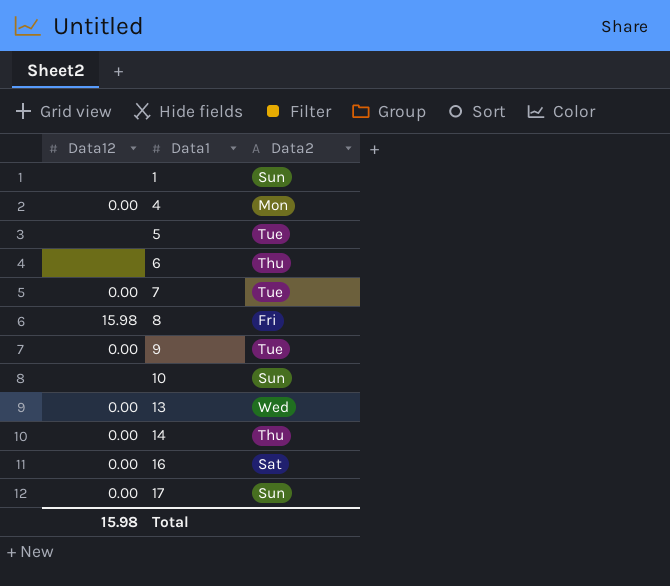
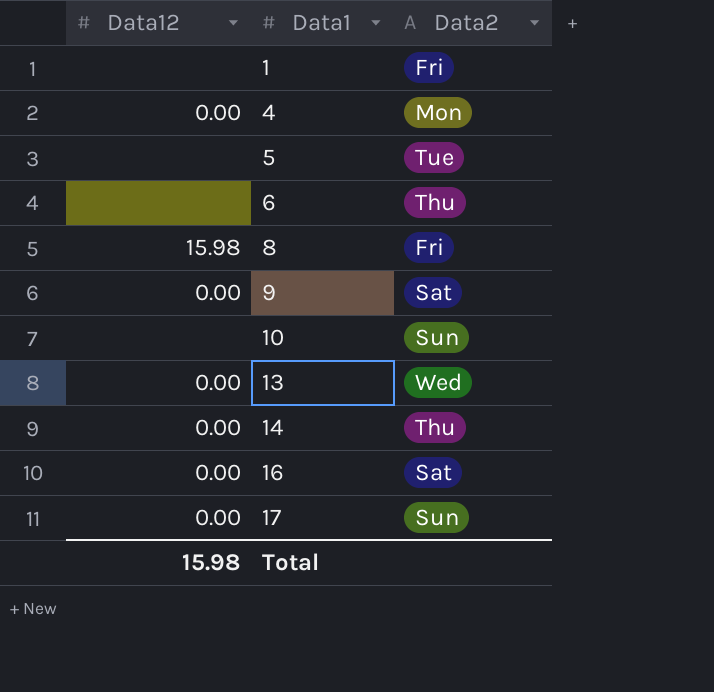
row 7: 0.00 | Tue -> none
1 | Data2: Sun -> Fri
9 | Data2: Tue -> Sat

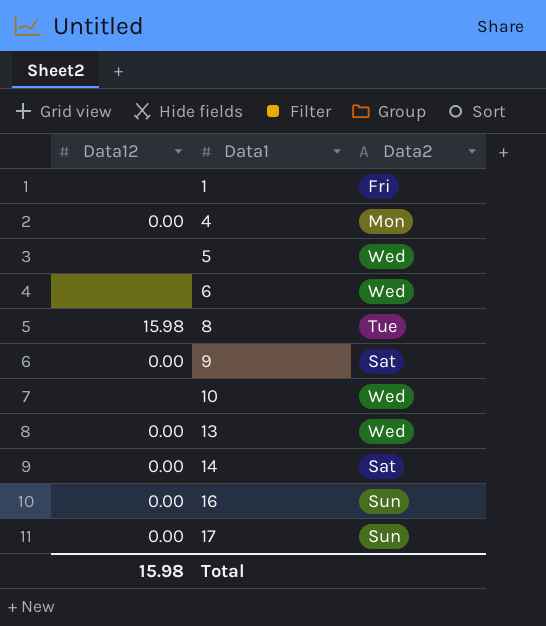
5 | Data2: Tue -> Wed
6 | Data2: Thu -> Wed
8 | Data2: Fri -> Tue
10 | Data2: Sun -> Wed
14 | Data2: Thu -> Sat
16 | Data2: Sat -> Sun

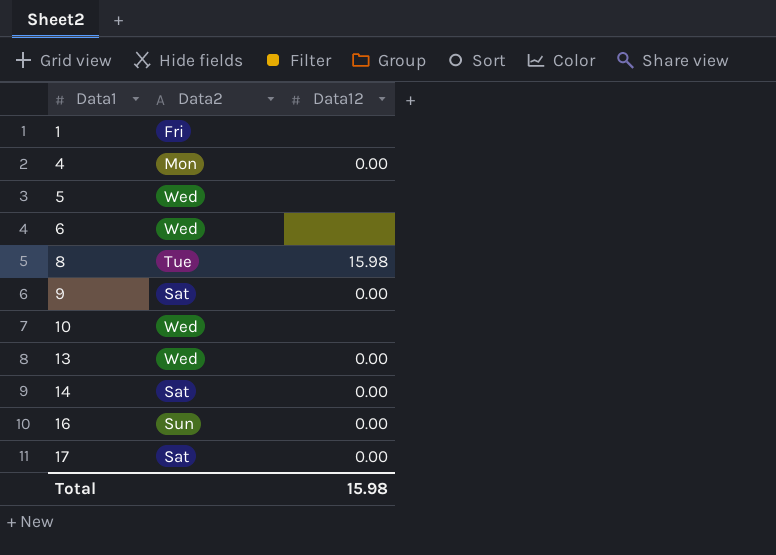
column Data12 | position: 1 -> 3
17 | Data2: Sun -> Sat

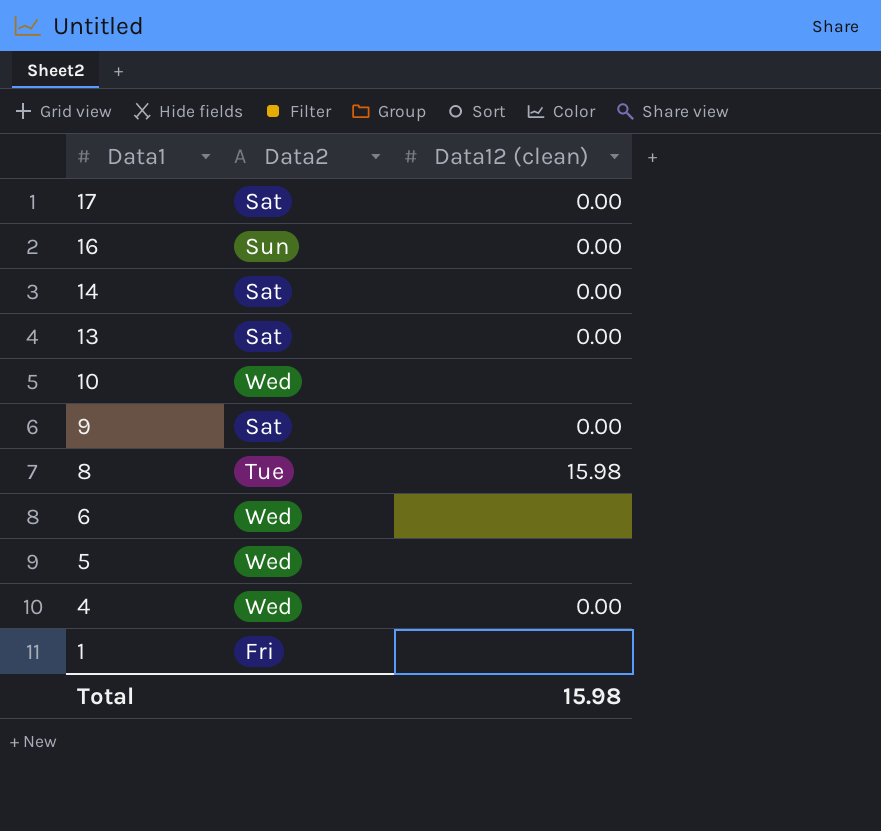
row order: Data1 ascending -> Data1 descending
column name: Data12 -> Data12 (clean)
13 | Data2: Wed -> Sat
4 | Data2: Mon -> Wed

